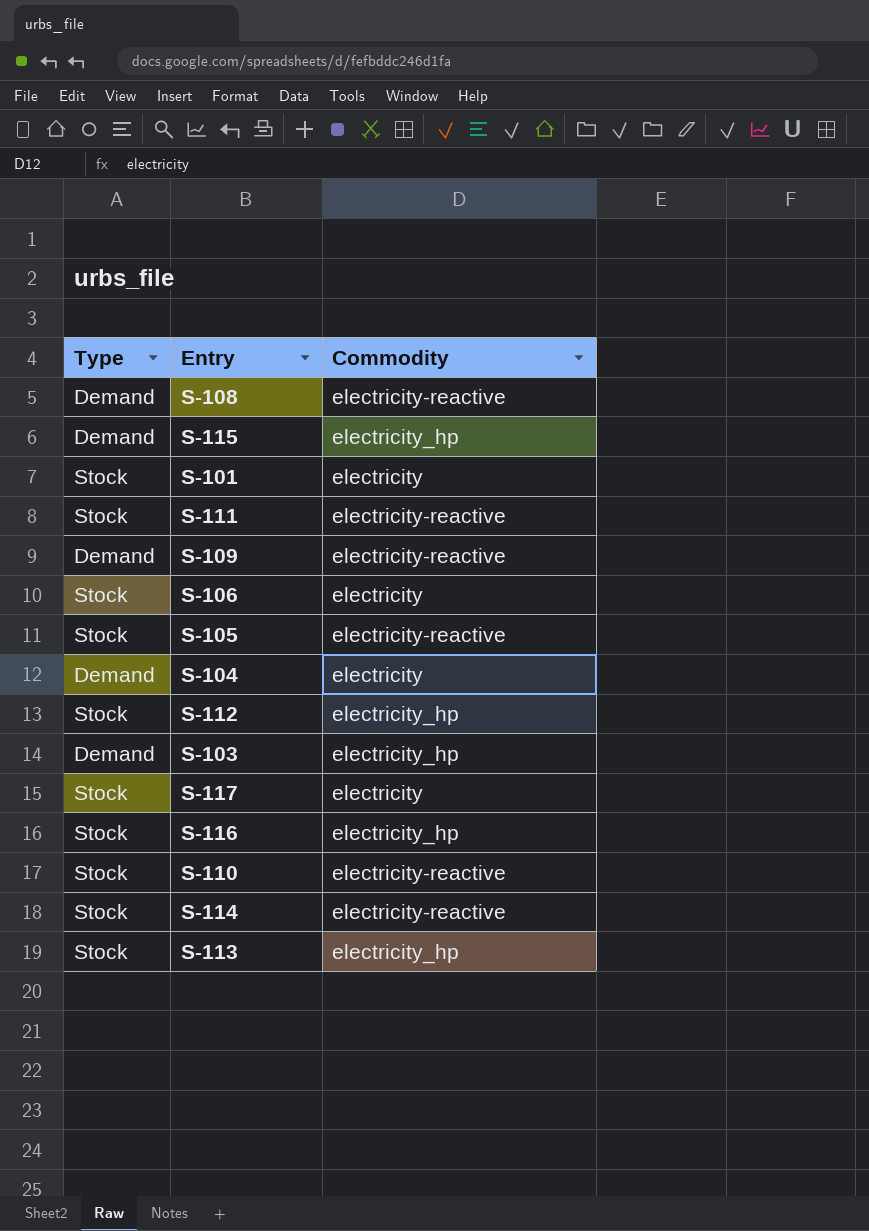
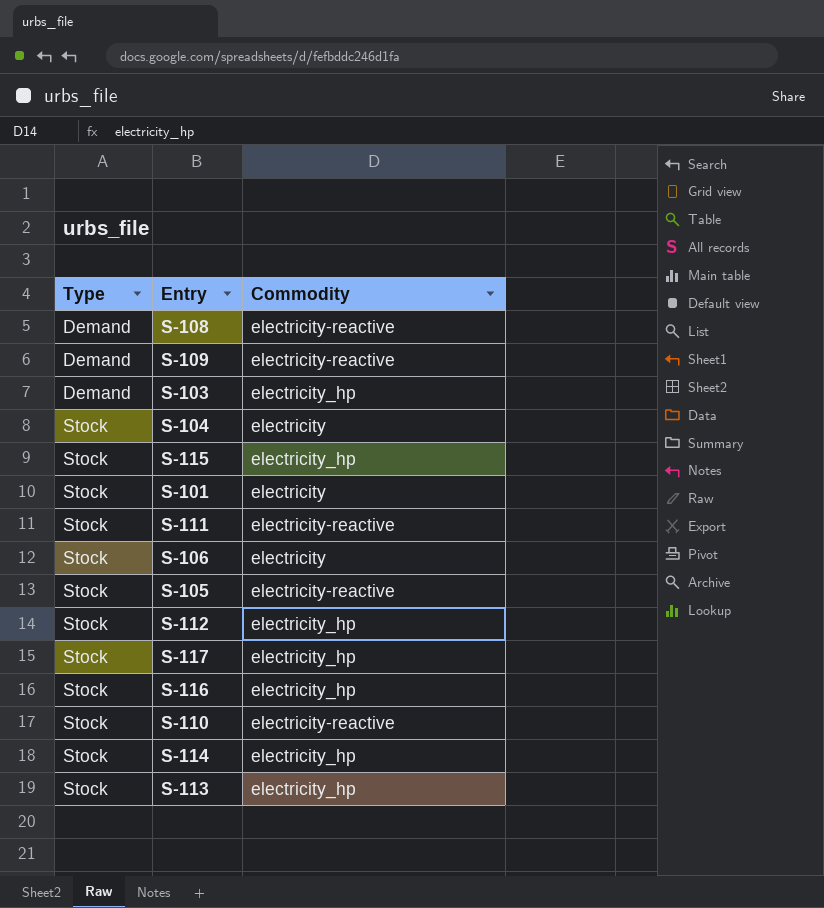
row order: none -> Type ascending
S-104 | Type: Demand -> Stock
S-115 | Type: Demand -> Stock
S-117 | Commodity: electricity -> electricity_hp
S-114 | Commodity: electricity-reactive -> electricity_hp

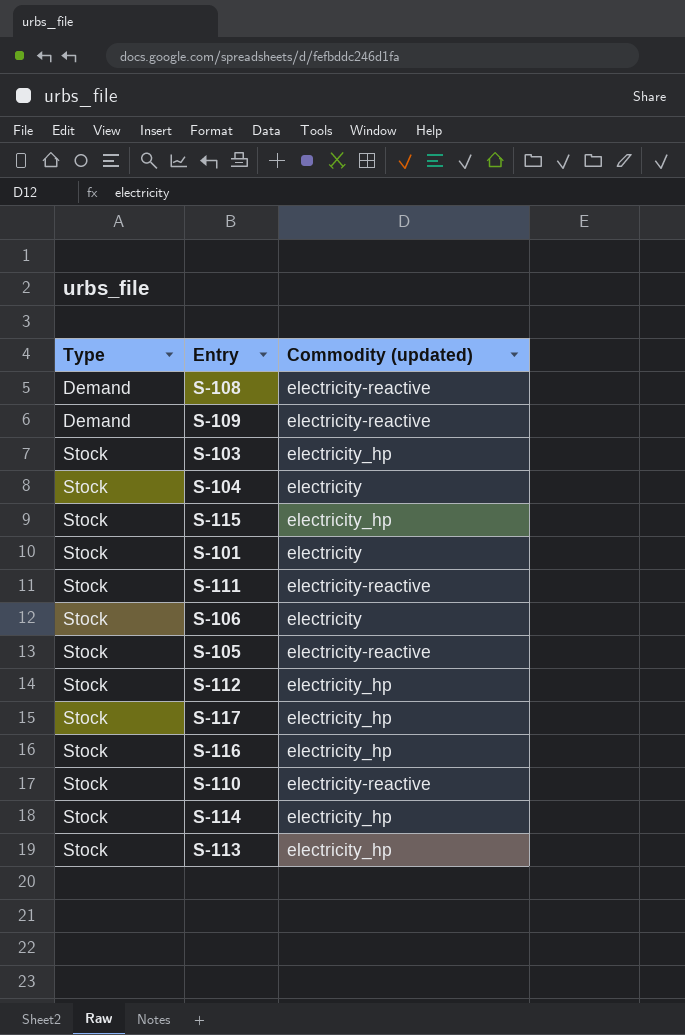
column name: Commodity -> Commodity (updated)
S-103 | Type: Demand -> Stock

